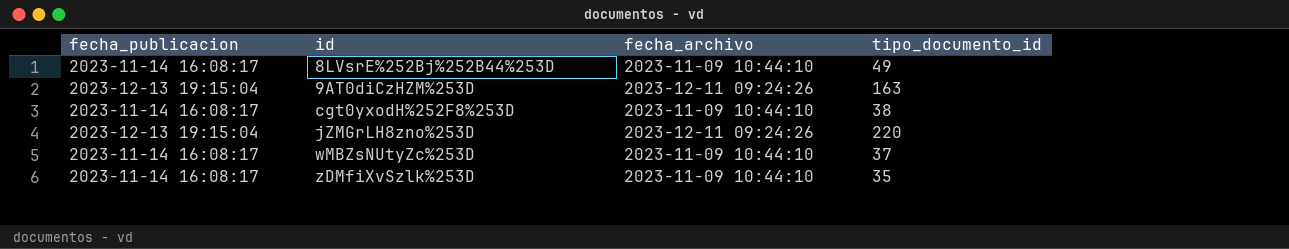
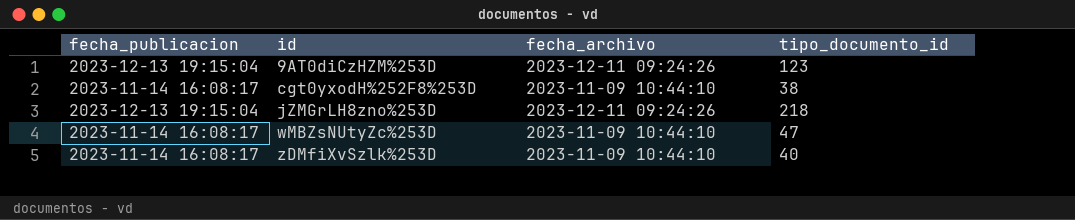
row 8LVsrE%252Bj%252B44%253D: 2023-11-14 16:08:17 | 2023-11-09 10:44:10 | 49 -> none
9AT0diCzHZM%253D | tipo_documento_id: 163 -> 123
jZMGrLH8zno%253D | tipo_documento_id: 220 -> 218
wMBZsNUtyZc%253D | tipo_documento_id: 37 -> 47
zDMfiXvSzlk%253D | tipo_documento_id: 35 -> 40

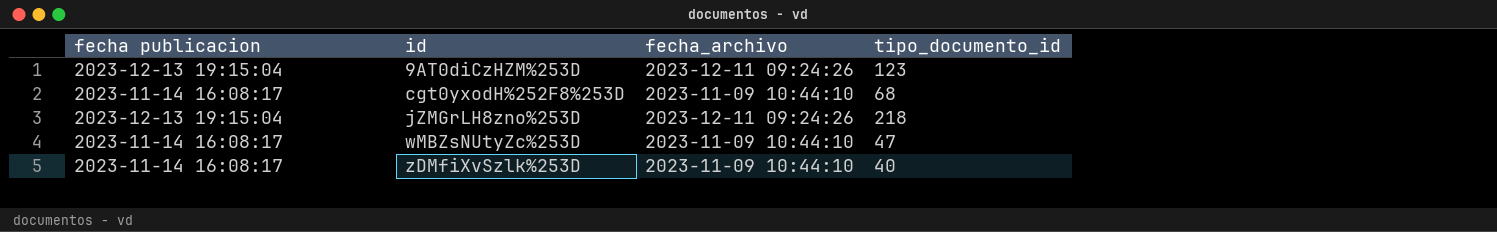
column name: fecha_publicacion -> fecha publicacion
cgt0yxodH%252F8%253D | tipo_documento_id: 38 -> 68

